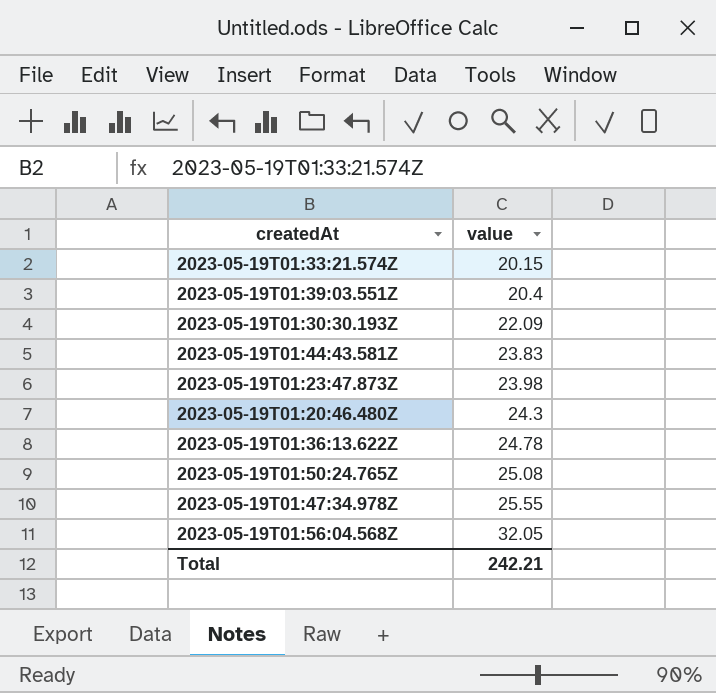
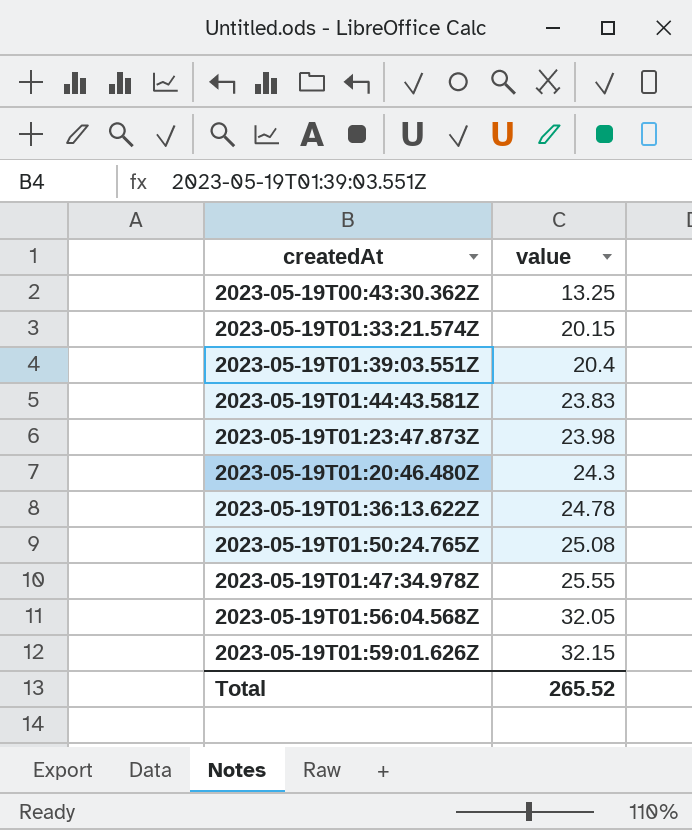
row 2023-05-19T01:30:30.193Z: 22.09 -> none
row 2023-05-19T00:43:30.362Z: none -> 13.25
row 2023-05-19T01:59:01.626Z: none -> 32.15
Total | value: 242.21 -> 265.52

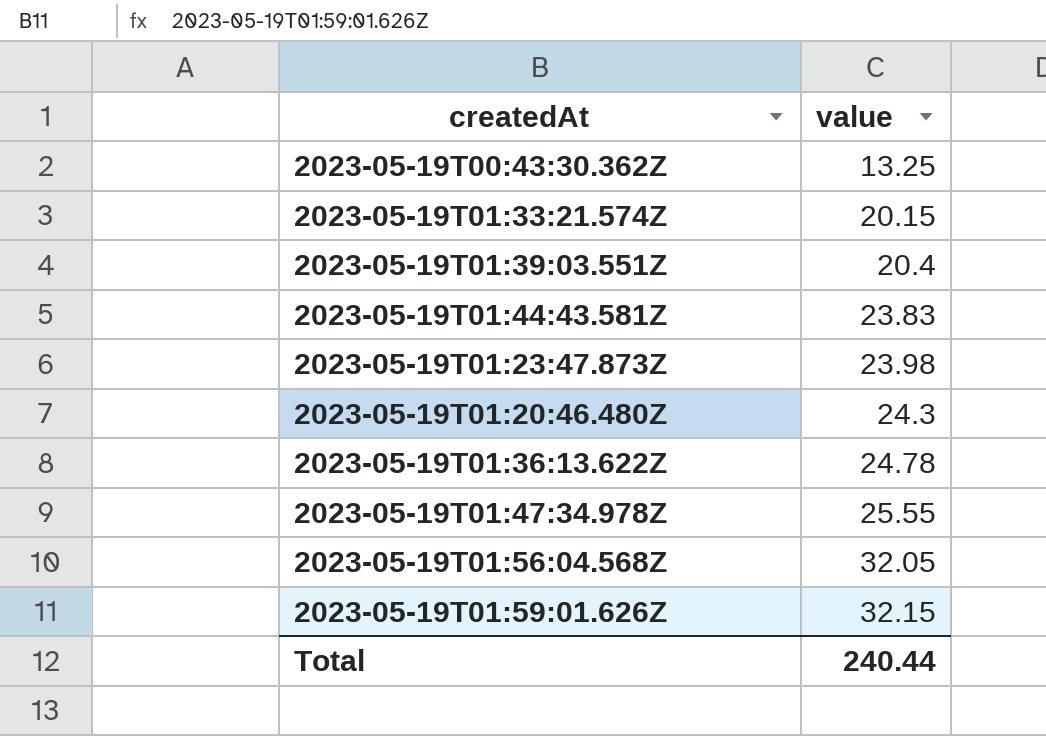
row 2023-05-19T01:50:24.765Z: 25.08 -> none
Total | value: 265.52 -> 240.44

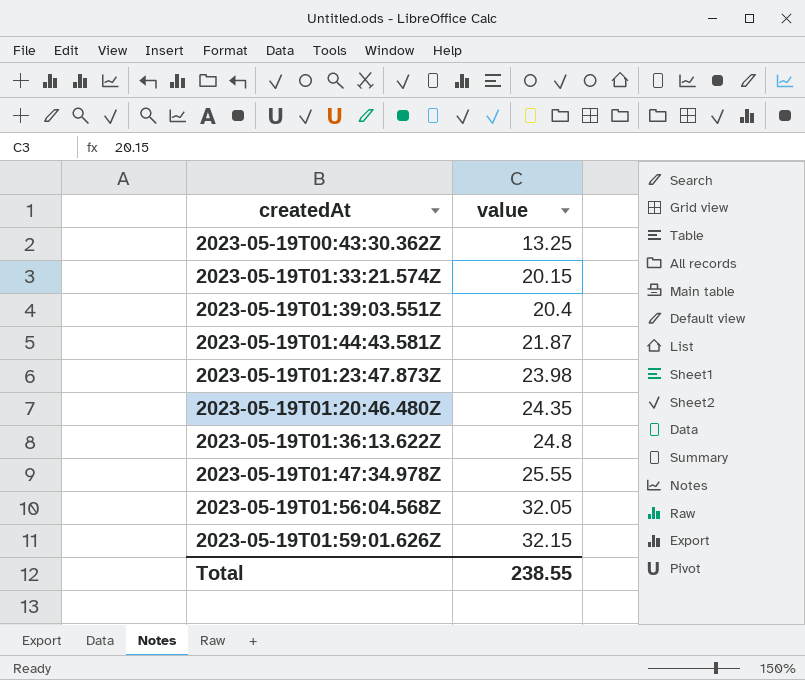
2023-05-19T01:44:43.581Z | value: 23.83 -> 21.87
2023-05-19T01:20:46.480Z | value: 24.3 -> 24.35
2023-05-19T01:36:13.622Z | value: 24.78 -> 24.8
Total | value: 240.44 -> 238.55

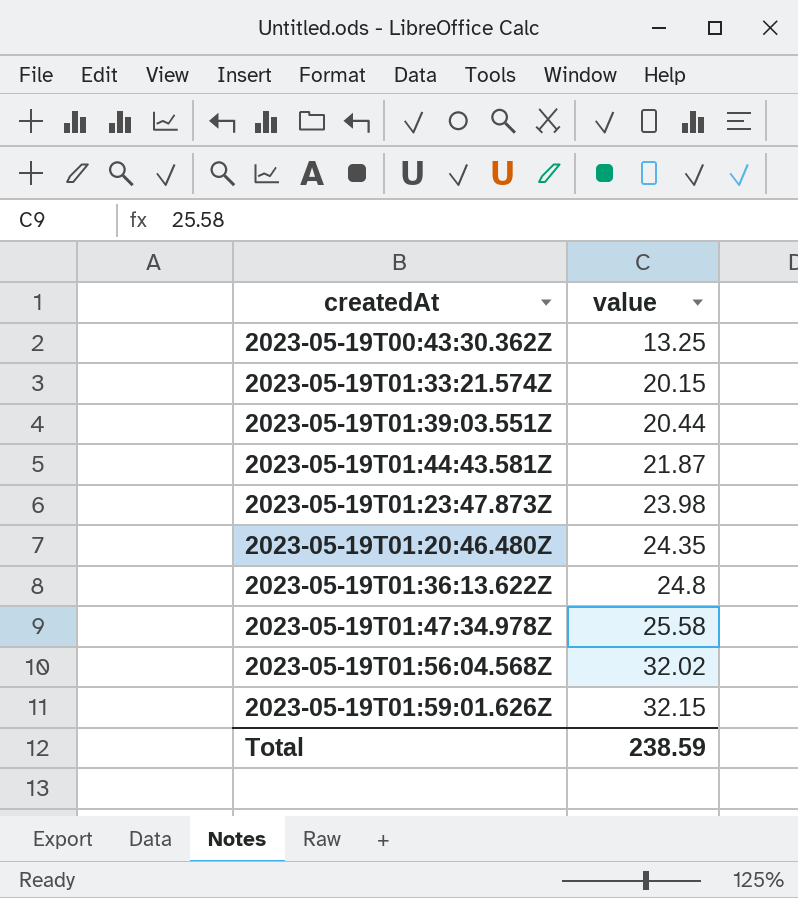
2023-05-19T01:39:03.551Z | value: 20.4 -> 20.44
2023-05-19T01:47:34.978Z | value: 25.55 -> 25.58
2023-05-19T01:56:04.568Z | value: 32.05 -> 32.02
Total | value: 238.55 -> 238.59

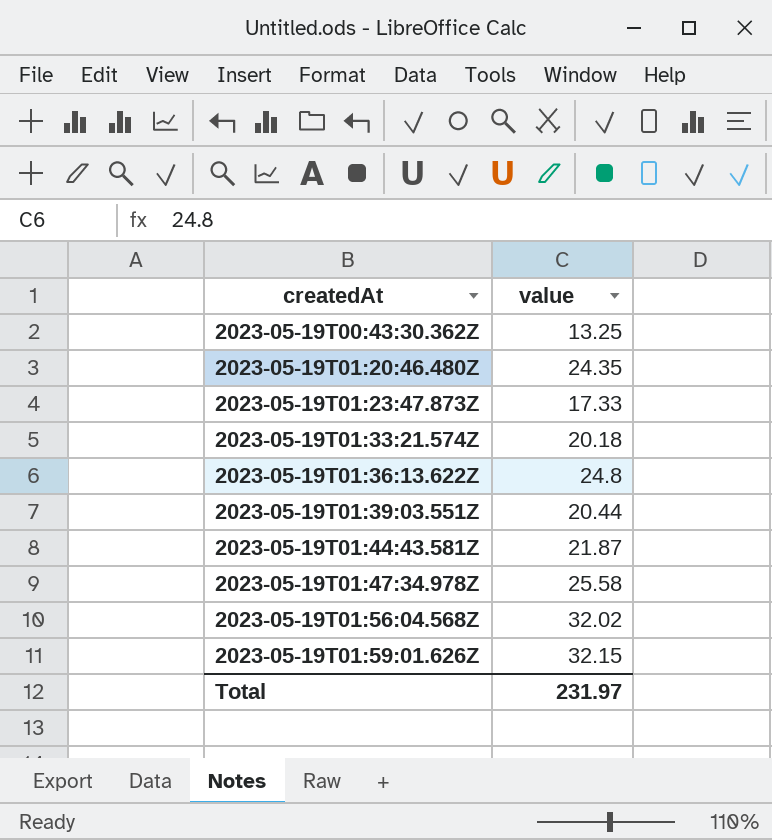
row order: value ascending -> createdAt ascending
2023-05-19T01:23:47.873Z | value: 23.98 -> 17.33
2023-05-19T01:33:21.574Z | value: 20.15 -> 20.18
Total | value: 238.59 -> 231.97

